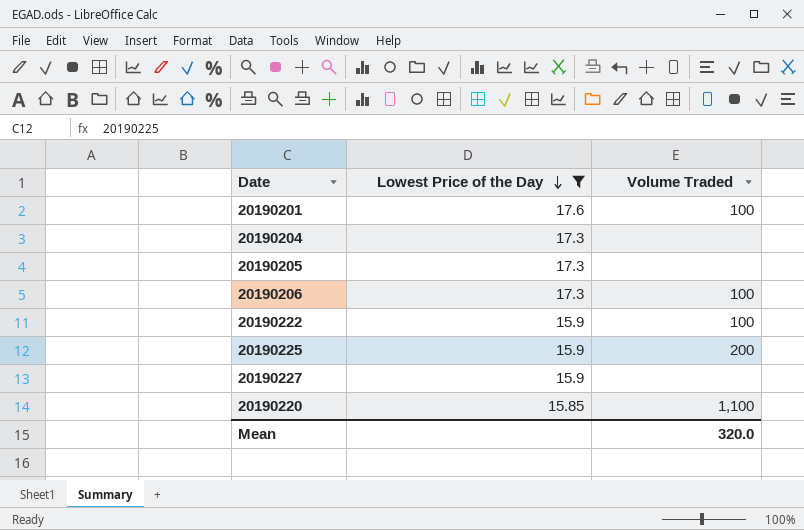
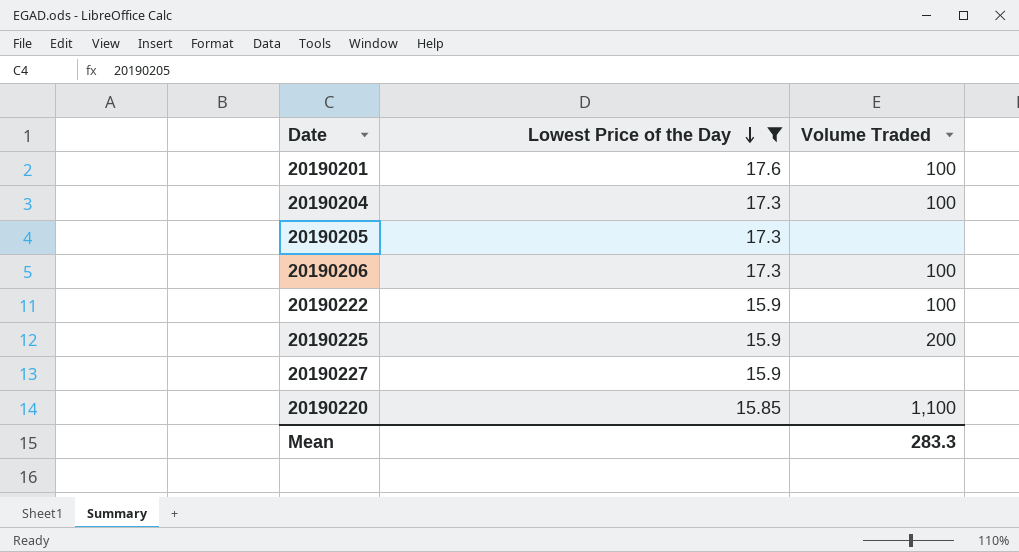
20190204 | Volume Traded: none -> 100
Mean | Volume Traded: 320.0 -> 283.3

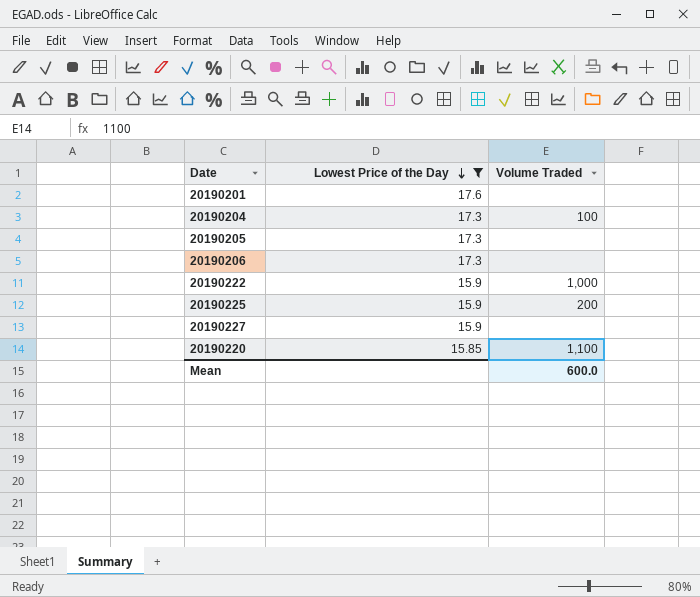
20190201 | Volume Traded: 100 -> none
20190206 | Volume Traded: 100 -> none
20190222 | Volume Traded: 100 -> 1,000
Mean | Volume Traded: 283.3 -> 600.0

